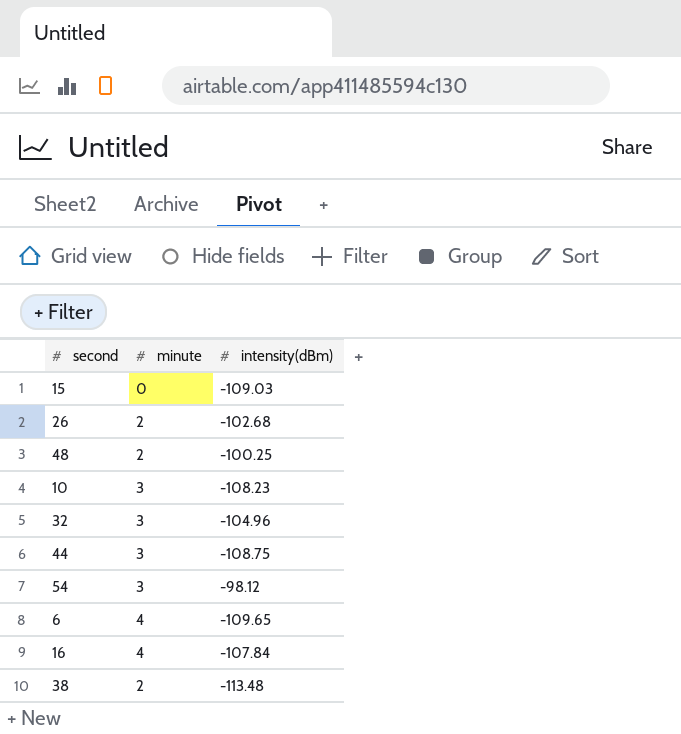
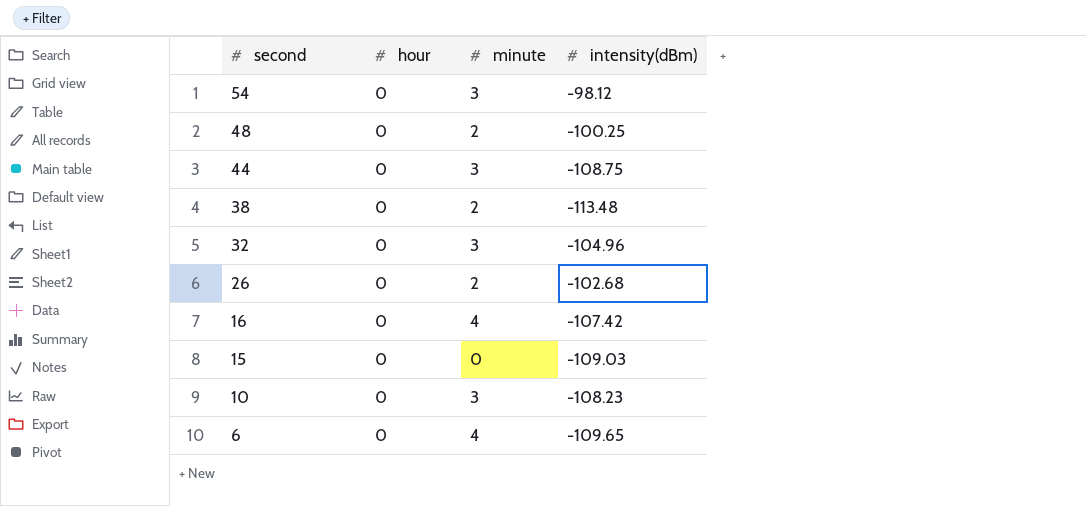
row order: none -> second descending
column hour | position: none -> 2
16 | intensity(dBm): -107.84 -> -107.42

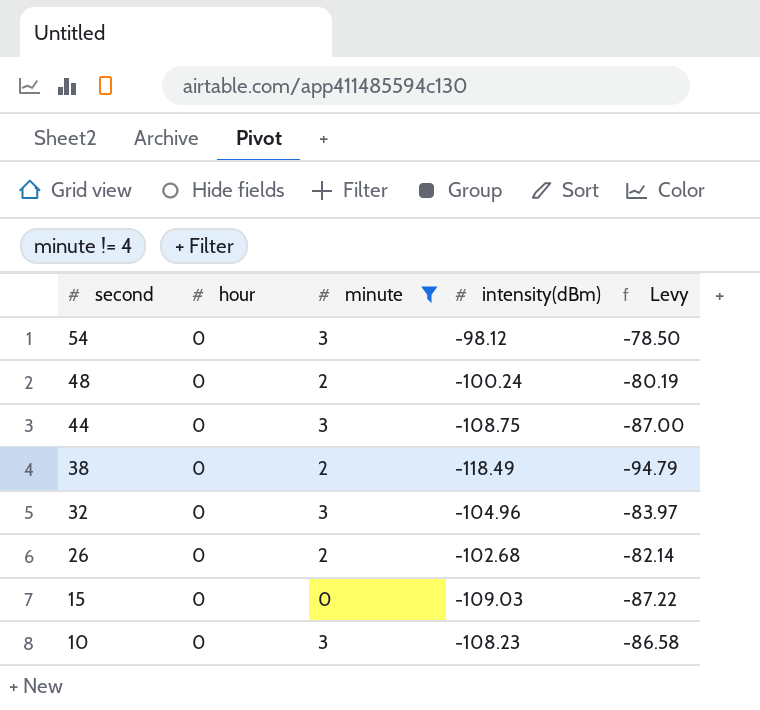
filter: none -> minute != 4
column Levy | formula: none -> [intensity(dBm)] * 0.8
48 | intensity(dBm): -100.25 -> -100.24
38 | intensity(dBm): -113.48 -> -118.49

